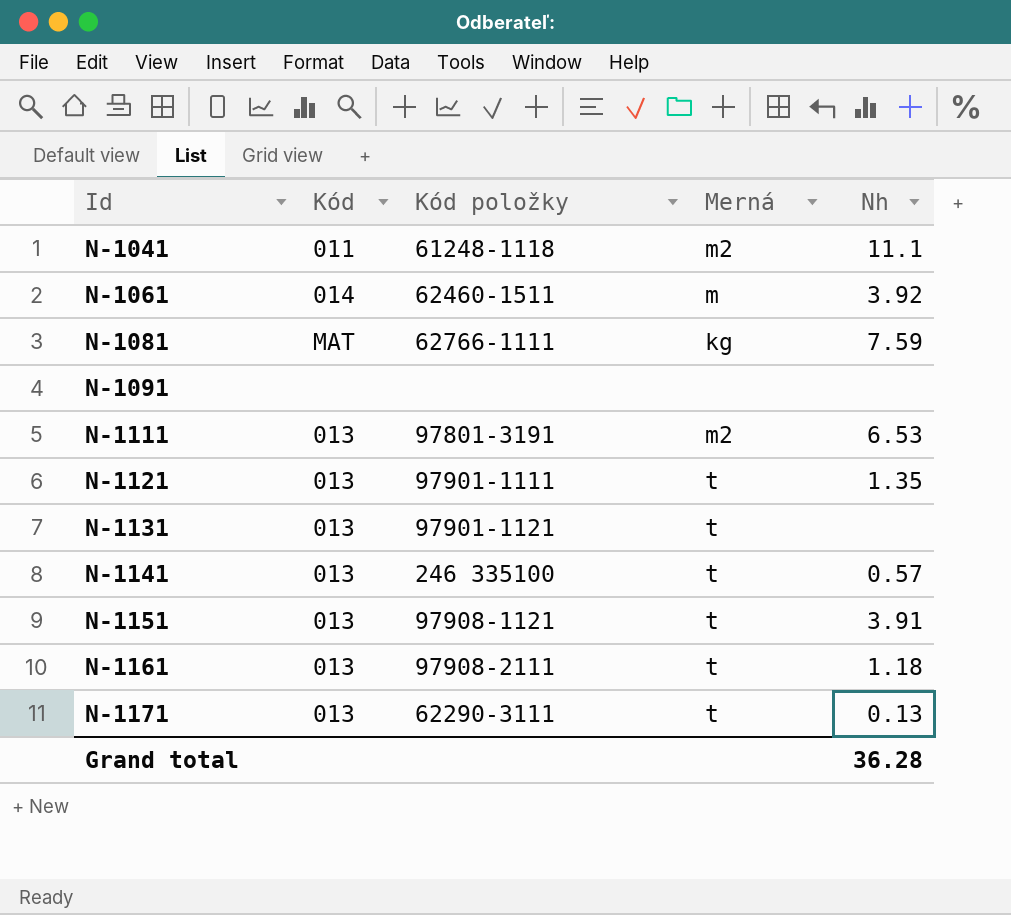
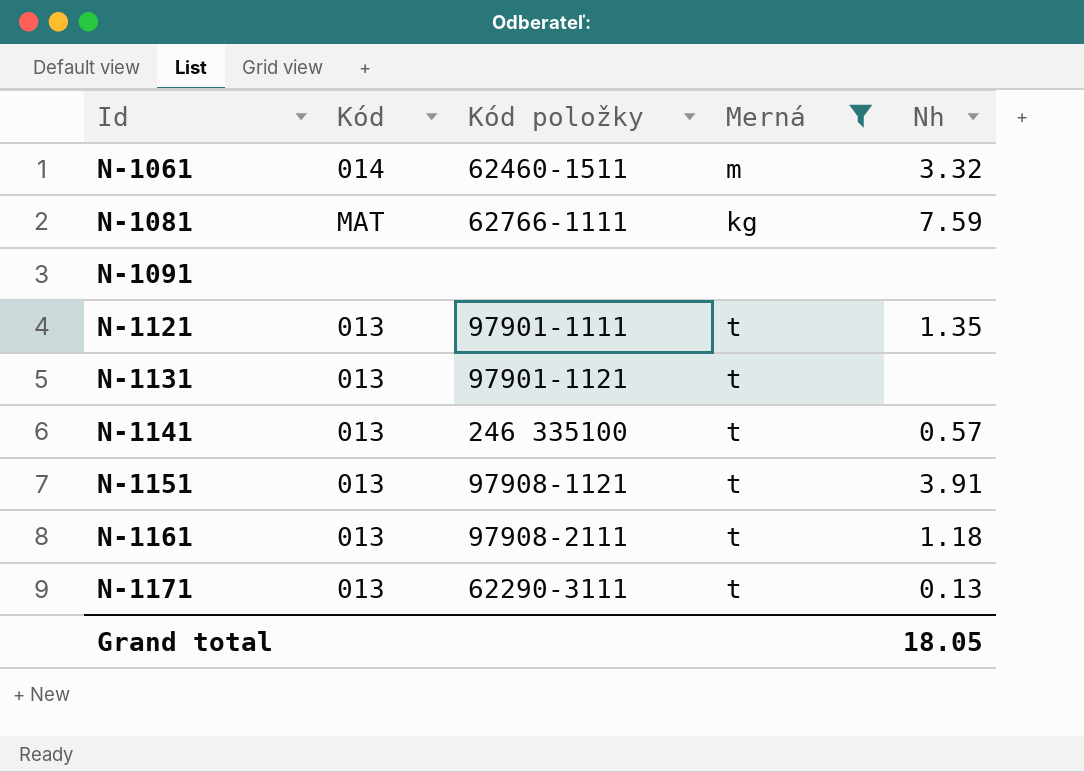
filter: none -> Merná != m2
N-1061 | Nh: 3.92 -> 3.32
Grand total | Nh: 36.28 -> 18.05

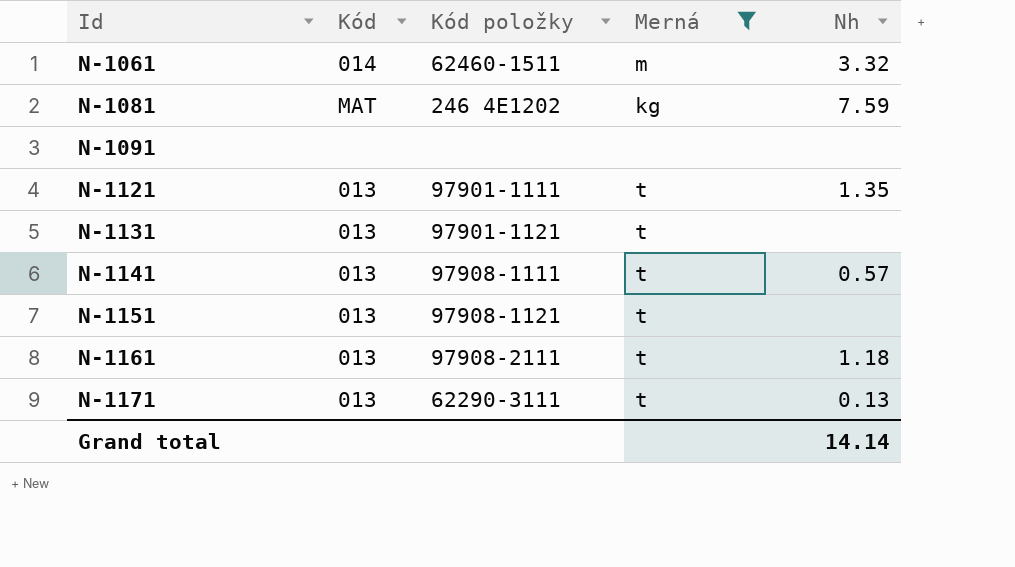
N-1081 | Kód položky: 62766-1111 -> 246 4E1202
N-1141 | Kód položky: 246 335100 -> 97908-1111
N-1151 | Nh: 3.91 -> none
Grand total | Nh: 18.05 -> 14.14

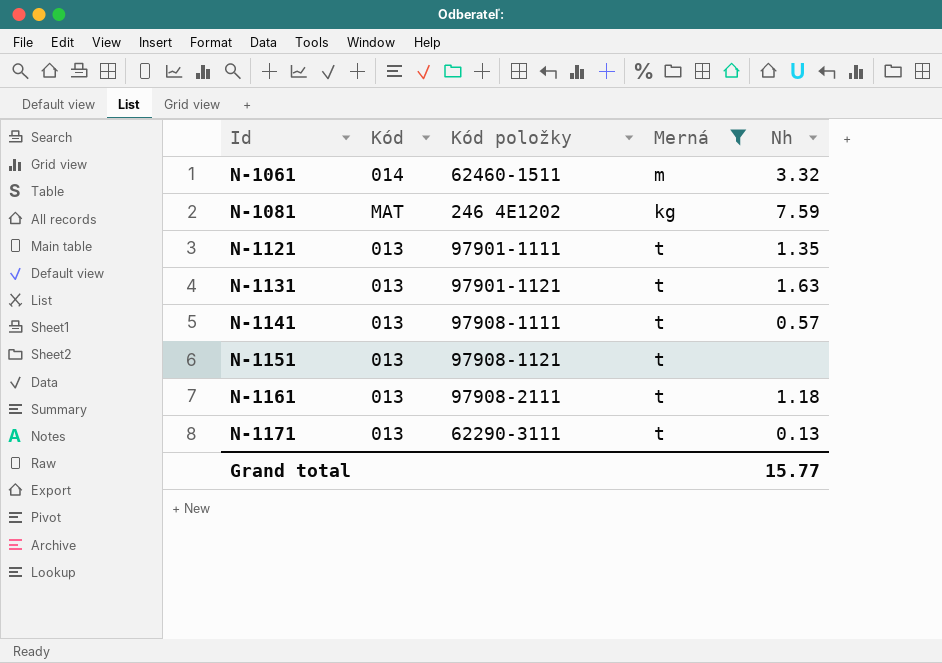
row N-1091: none | none | none | none -> none
N-1131 | Nh: none -> 1.63
Grand total | Nh: 14.14 -> 15.77

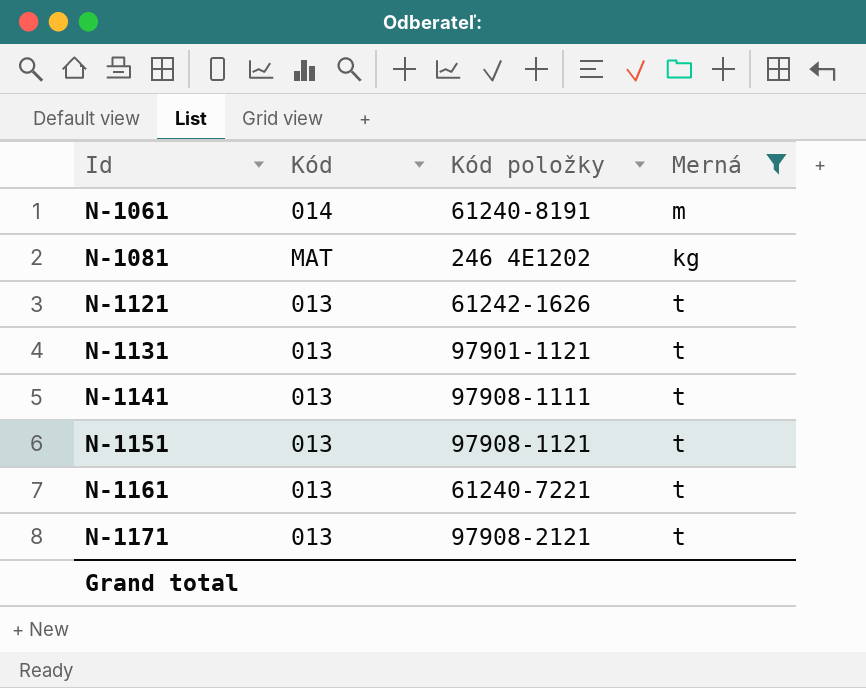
column Nh | position: 5 -> none
N-1061 | Kód položky: 62460-1511 -> 61240-8191
N-1121 | Kód položky: 97901-1111 -> 61242-1626
N-1161 | Kód položky: 97908-2111 -> 61240-7221
N-1171 | Kód položky: 62290-3111 -> 97908-2121

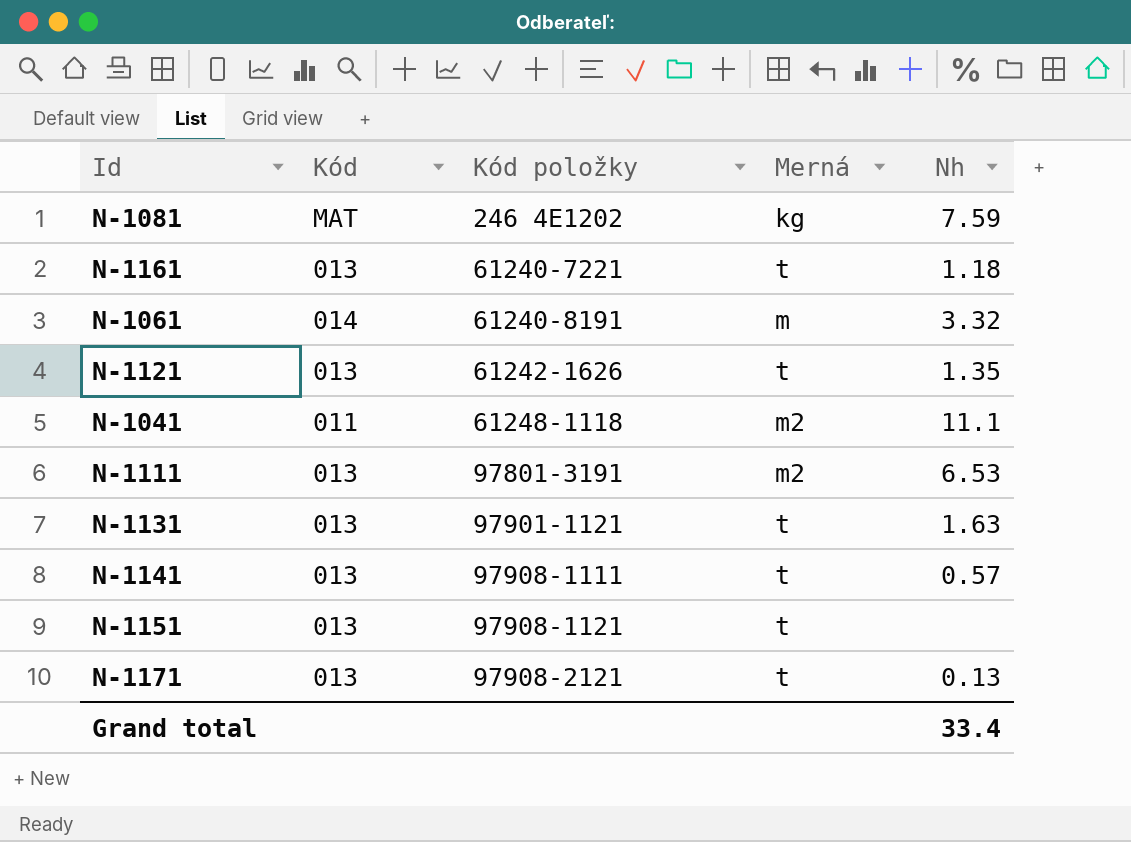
filter: Merná != m2 -> none
row order: Id ascending -> Kód položky ascending
column Nh | position: none -> 5

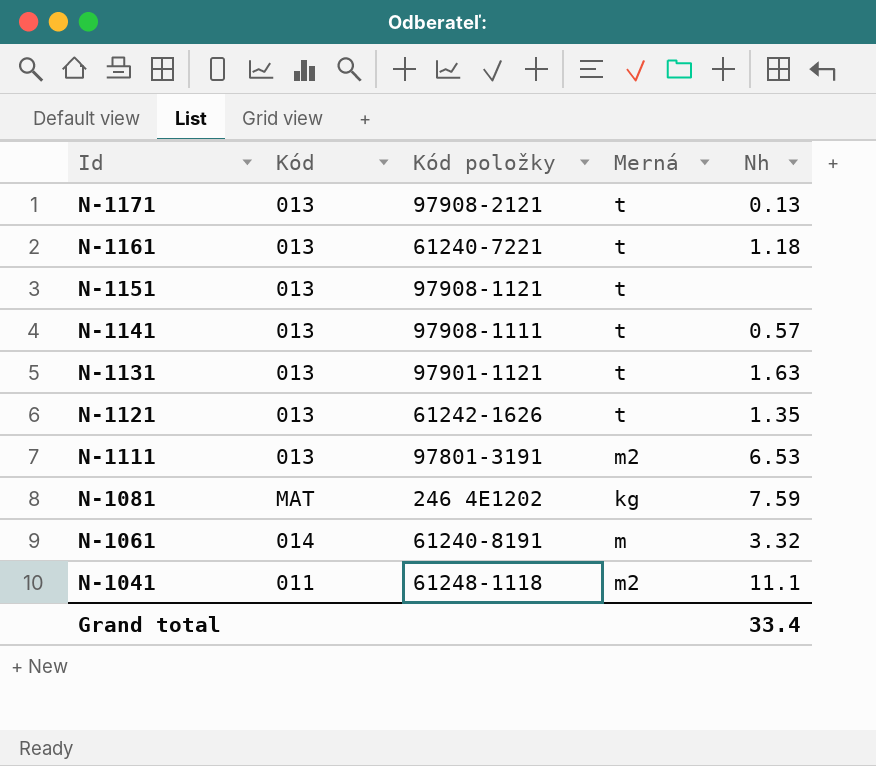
row order: Kód položky ascending -> Id descending

